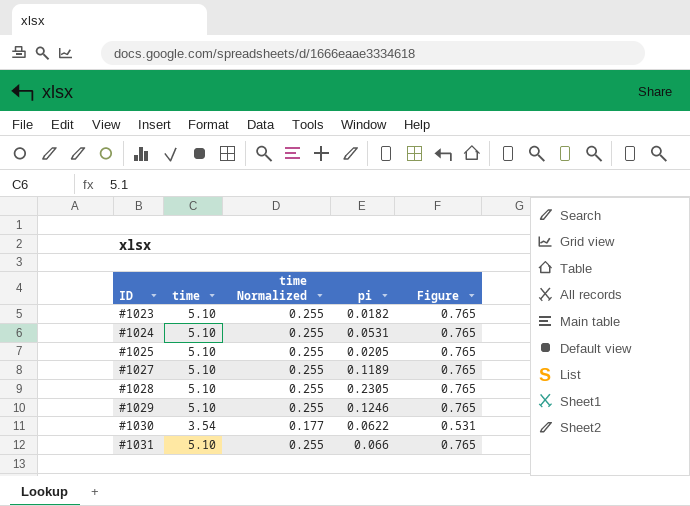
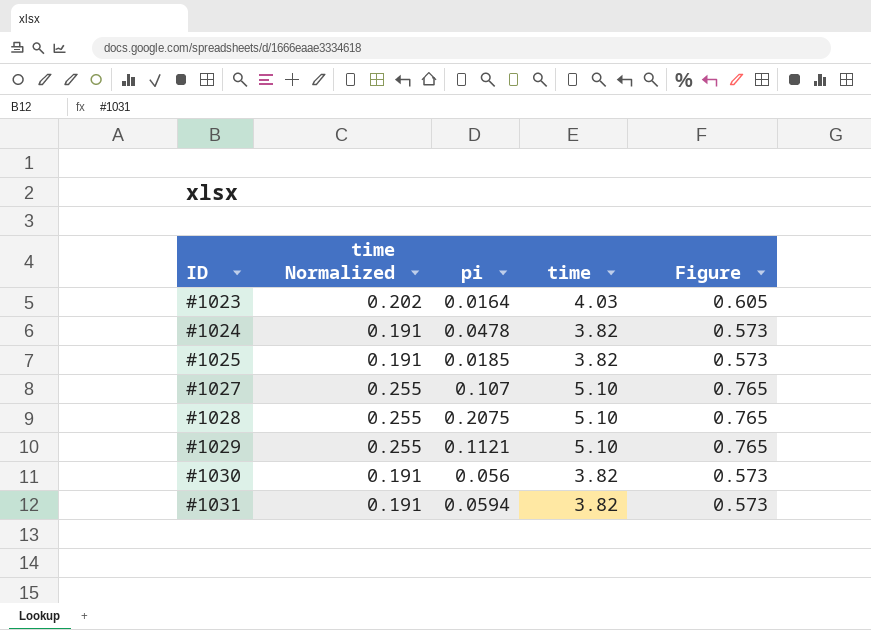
column time | position: 2 -> 4
#1023 | time Normalized: 0.255 -> 0.202
#1023 | pi: 0.0182 -> 0.0164
#1023 | time: 5.10 -> 4.03
#1023 | Figure: 0.765 -> 0.605
#1024 | time Normalized: 0.255 -> 0.191
#1024 | pi: 0.0531 -> 0.0478
#1024 | time: 5.10 -> 3.82
#1024 | Figure: 0.765 -> 0.573
#1025 | time Normalized: 0.255 -> 0.191
#1025 | pi: 0.0205 -> 0.0185
#1025 | time: 5.10 -> 3.82
#1025 | Figure: 0.765 -> 0.573
#1027 | pi: 0.1189 -> 0.107
#1028 | pi: 0.2305 -> 0.2075
#1029 | pi: 0.1246 -> 0.1121
#1030 | time Normalized: 0.177 -> 0.191
#1030 | pi: 0.0622 -> 0.056
#1030 | time: 3.54 -> 3.82
#1030 | Figure: 0.531 -> 0.573
#1031 | time Normalized: 0.255 -> 0.191
#1031 | pi: 0.066 -> 0.0594
#1031 | time: 5.10 -> 3.82
#1031 | Figure: 0.765 -> 0.573

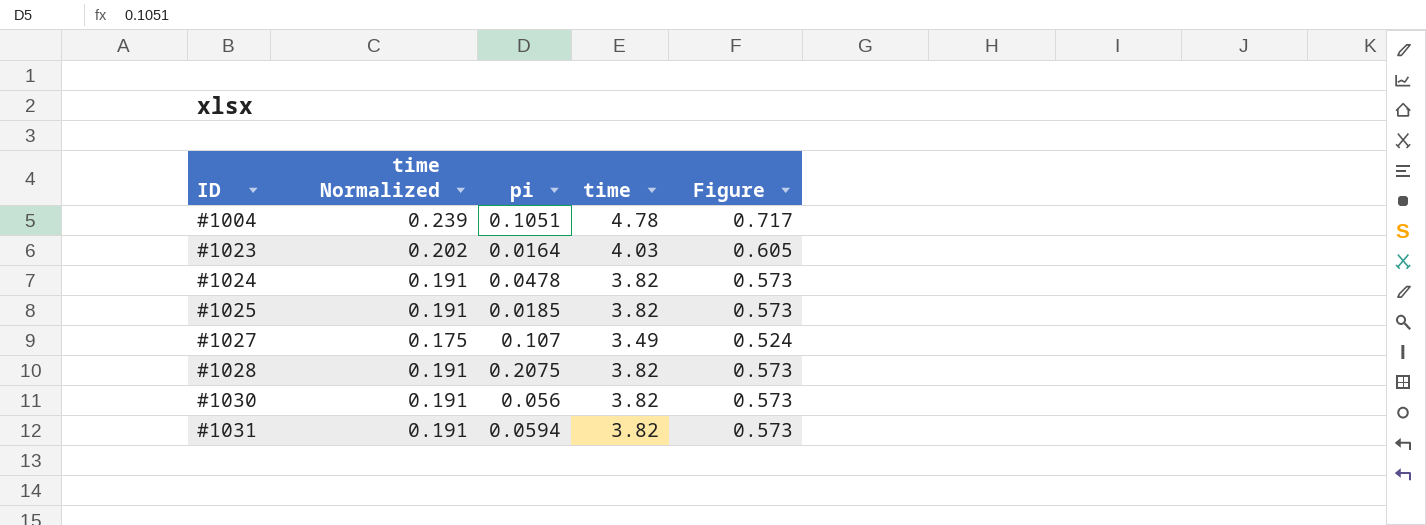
row #1029: 0.255 | 0.1121 | 5.10 | 0.765 -> none
row #1004: none -> 0.239 | 0.1051 | 4.78 | 0.717
#1027 | time Normalized: 0.255 -> 0.175
#1027 | time: 5.10 -> 3.49
#1027 | Figure: 0.765 -> 0.524
#1028 | time Normalized: 0.255 -> 0.191
#1028 | time: 5.10 -> 3.82
#1028 | Figure: 0.765 -> 0.573

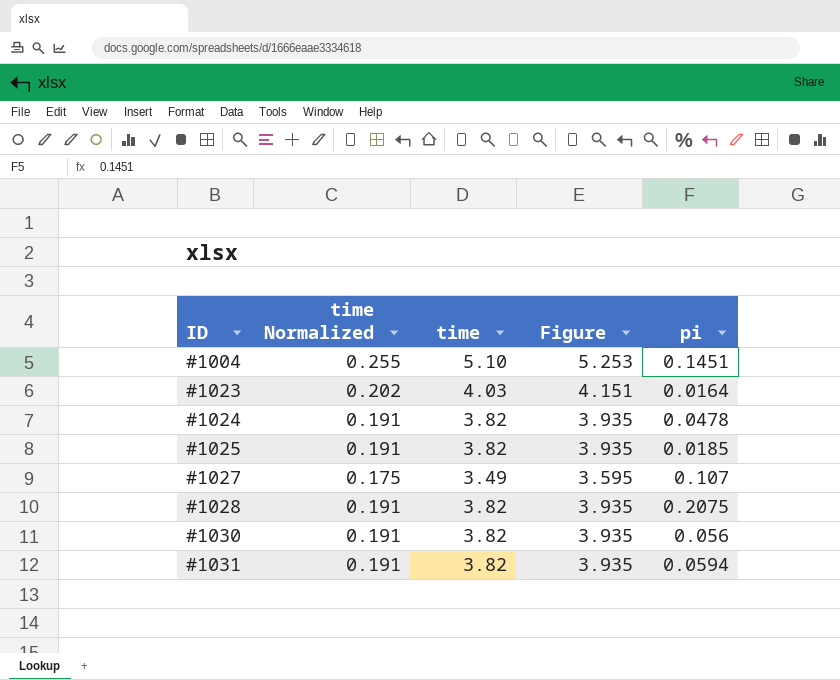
column Figure | formula: [time] * 0.15 -> [time] * 1.03
column pi | position: 3 -> 5
#1004 | time Normalized: 0.239 -> 0.255
#1004 | time: 4.78 -> 5.10
#1004 | pi: 0.1051 -> 0.1451

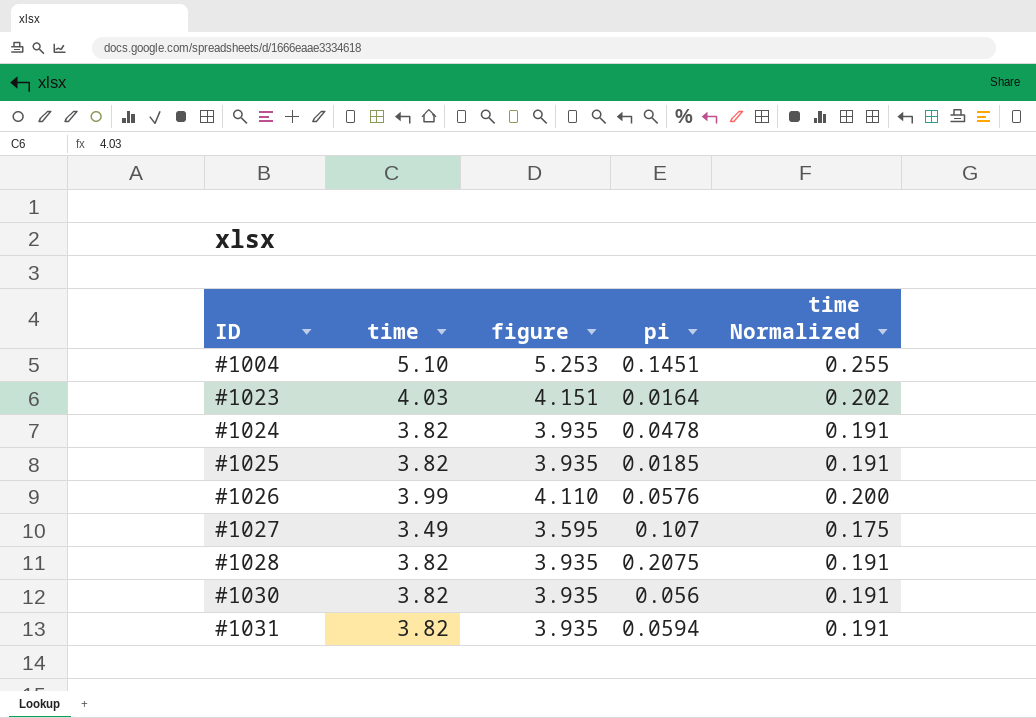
column name: Figure -> figure
column time Normalized | position: 2 -> 5
row #1026: none -> 3.99 | 4.110 | 0.0576 | 0.200

